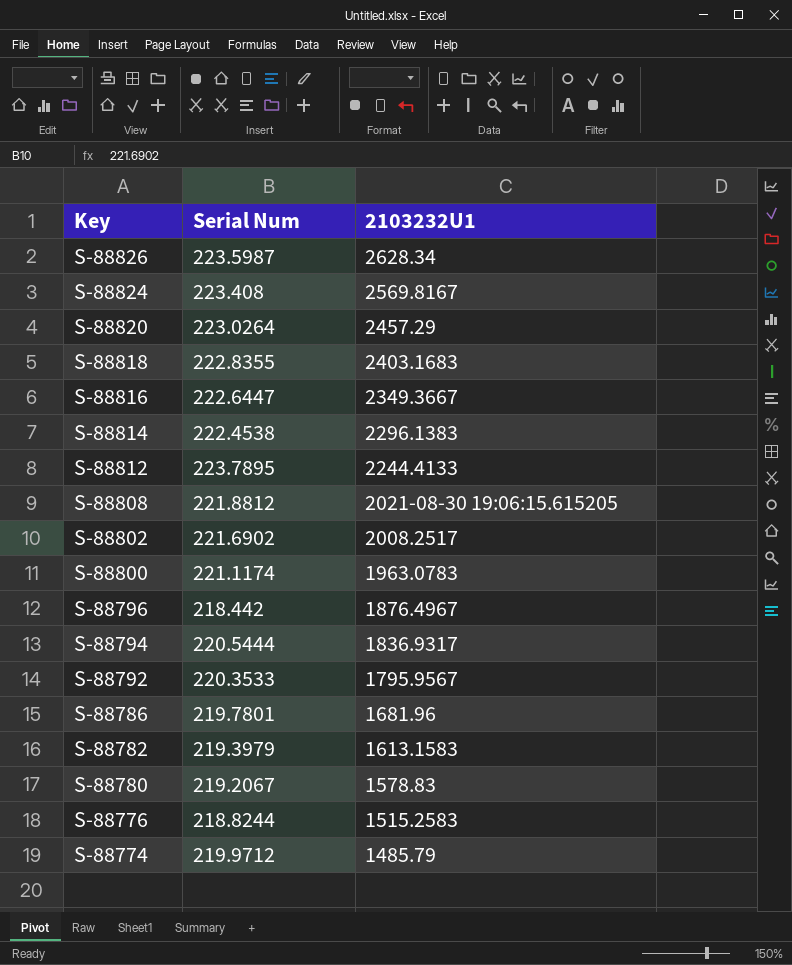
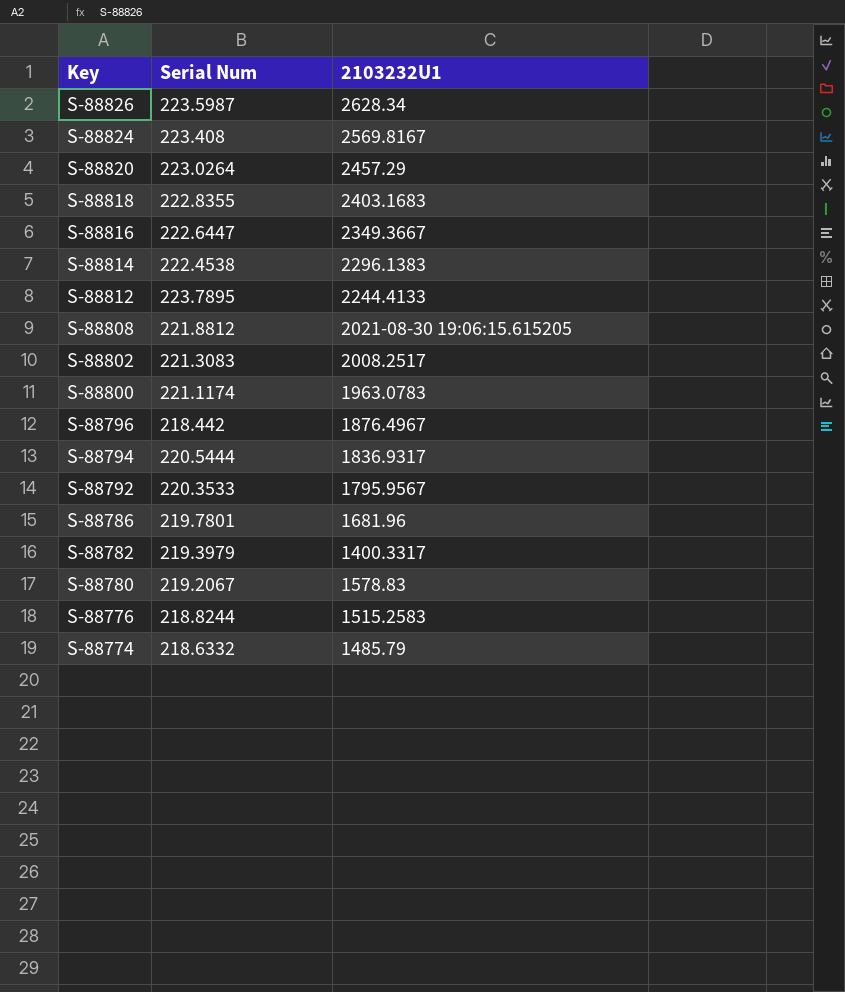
S-88802 | Serial Num: 221.6902 -> 221.3083
S-88782 | 2103232U1: 1613.1583 -> 1400.3317
S-88774 | Serial Num: 219.9712 -> 218.6332

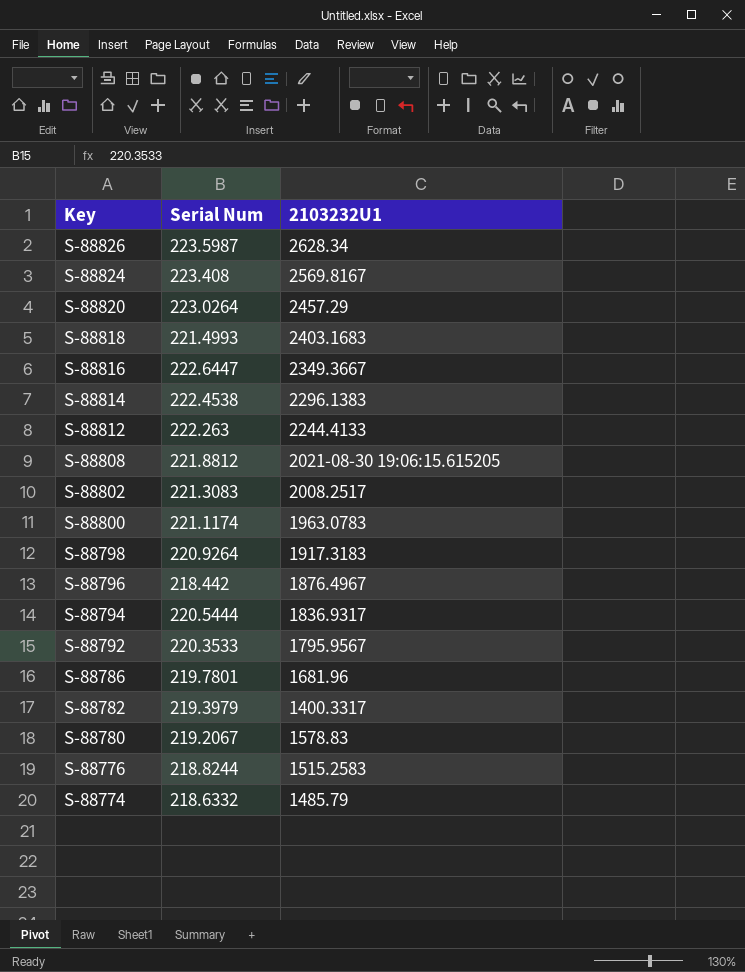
S-88818 | Serial Num: 222.8355 -> 221.4993
S-88812 | Serial Num: 223.7895 -> 222.263
row S-88798: none -> 220.9264 | 1917.3183

